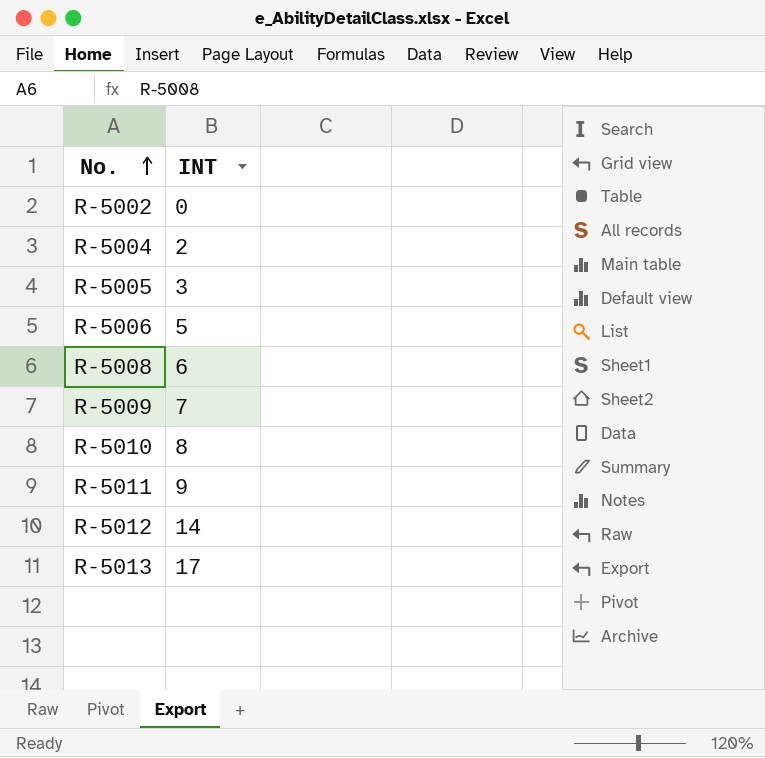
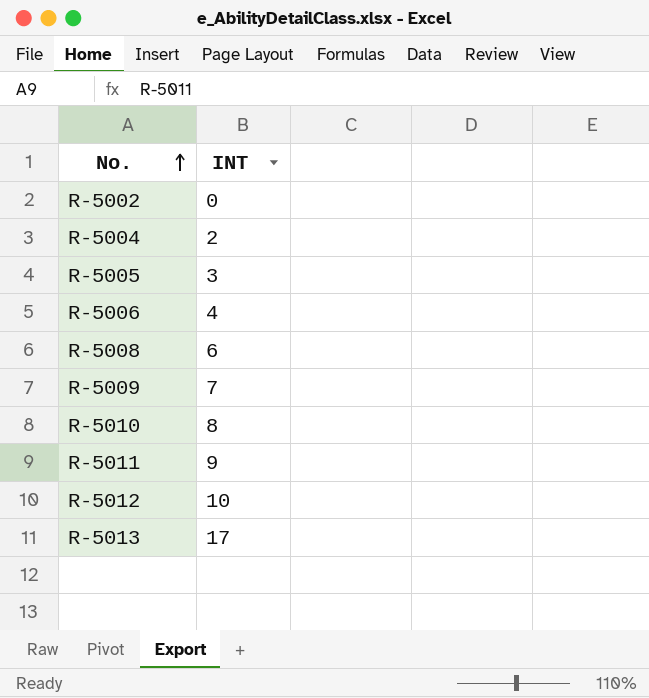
R-5006 | INT: 5 -> 4
R-5012 | INT: 14 -> 10

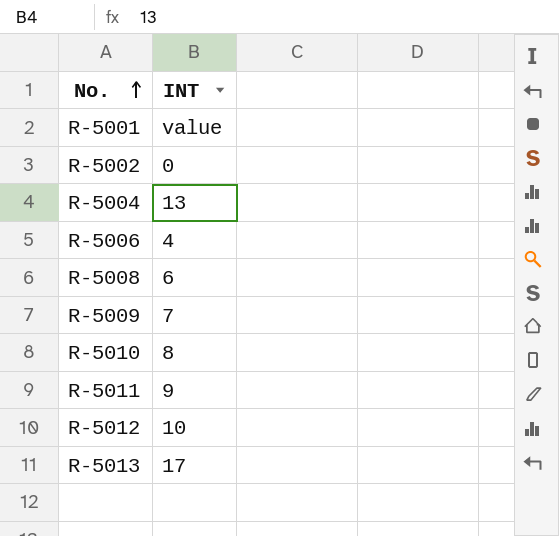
row R-5005: 3 -> none
row R-5001: none -> value
R-5004 | INT: 2 -> 13

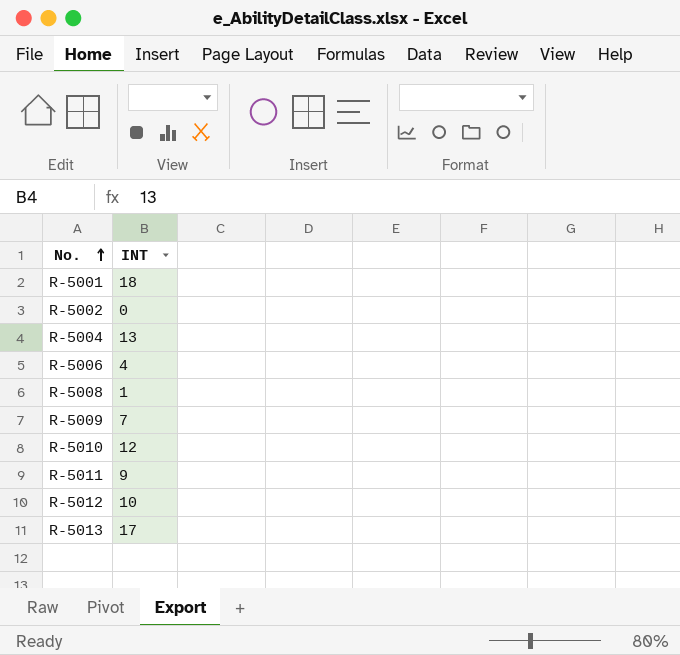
R-5001 | INT: value -> 18
R-5008 | INT: 6 -> 1
R-5010 | INT: 8 -> 12

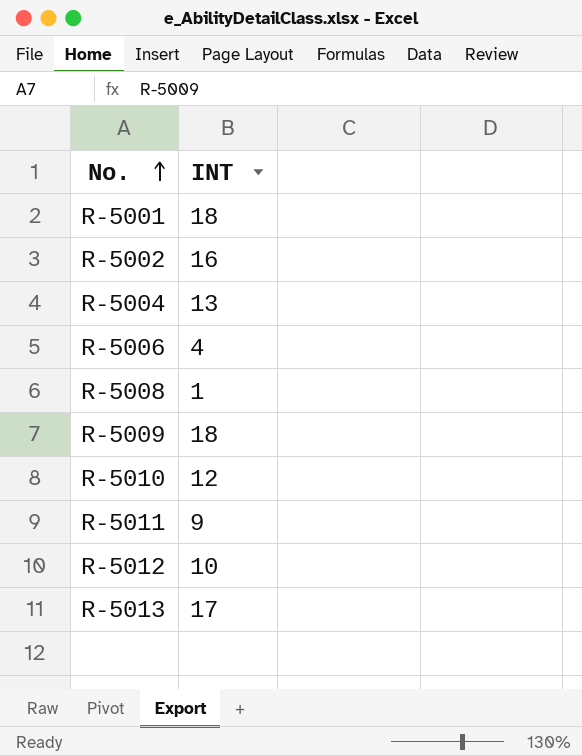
R-5002 | INT: 0 -> 16
R-5009 | INT: 7 -> 18

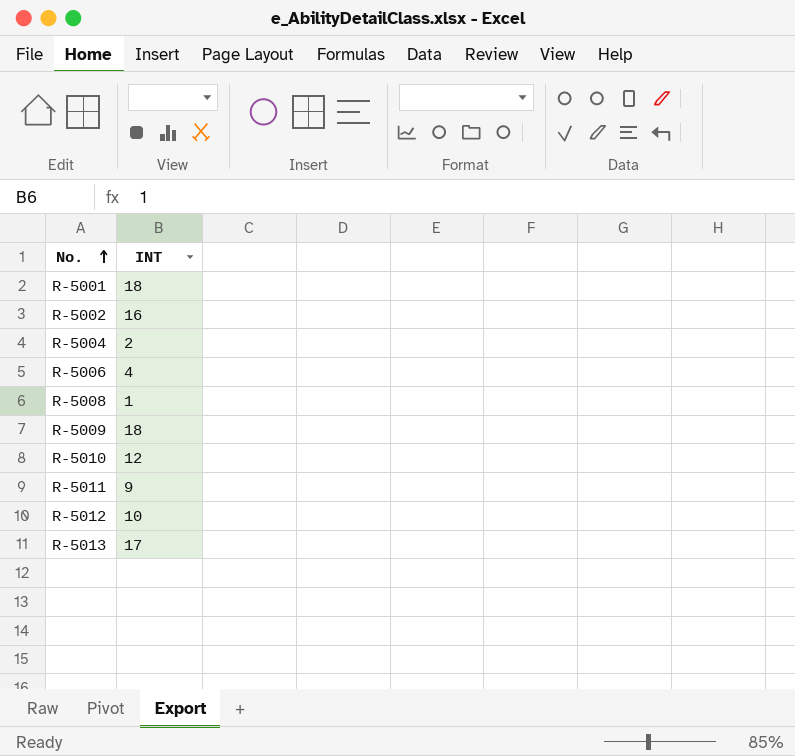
R-5004 | INT: 13 -> 2

